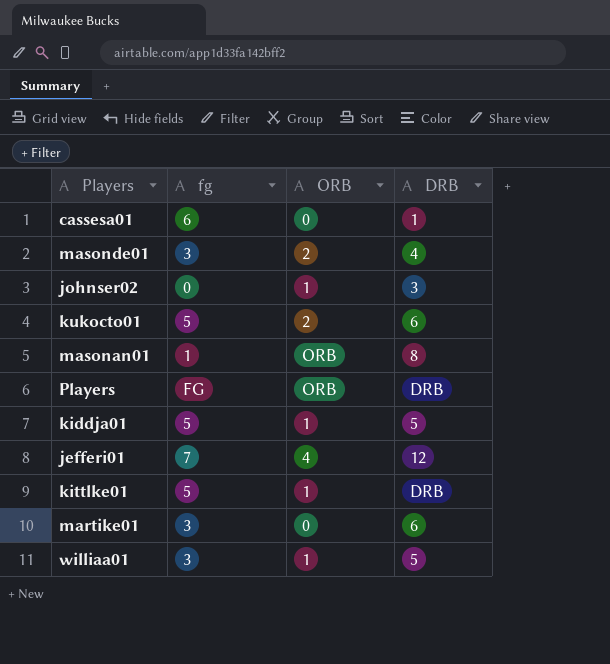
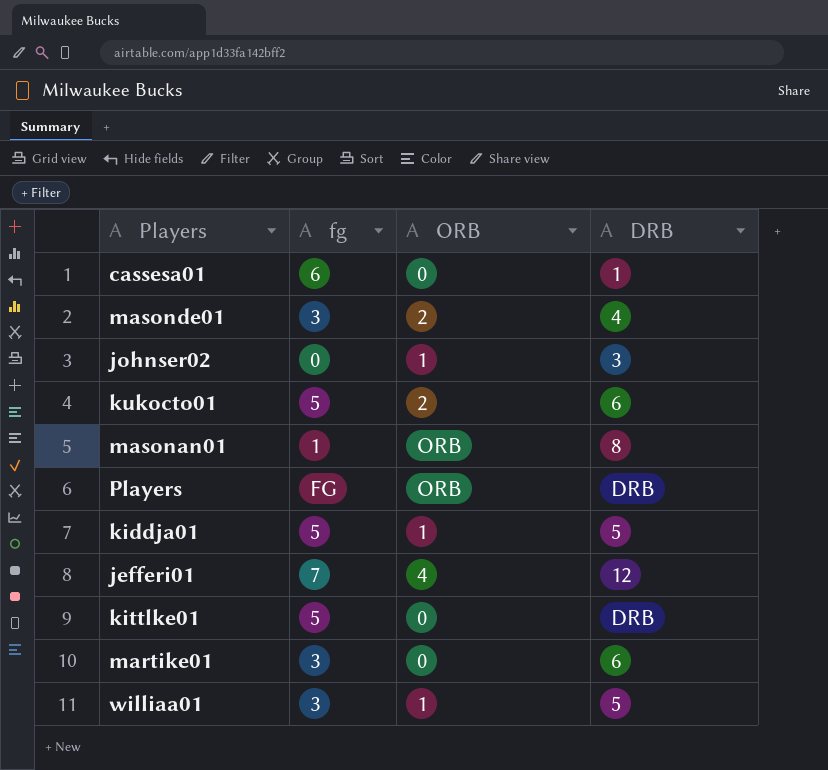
kittlke01 | ORB: 1 -> 0

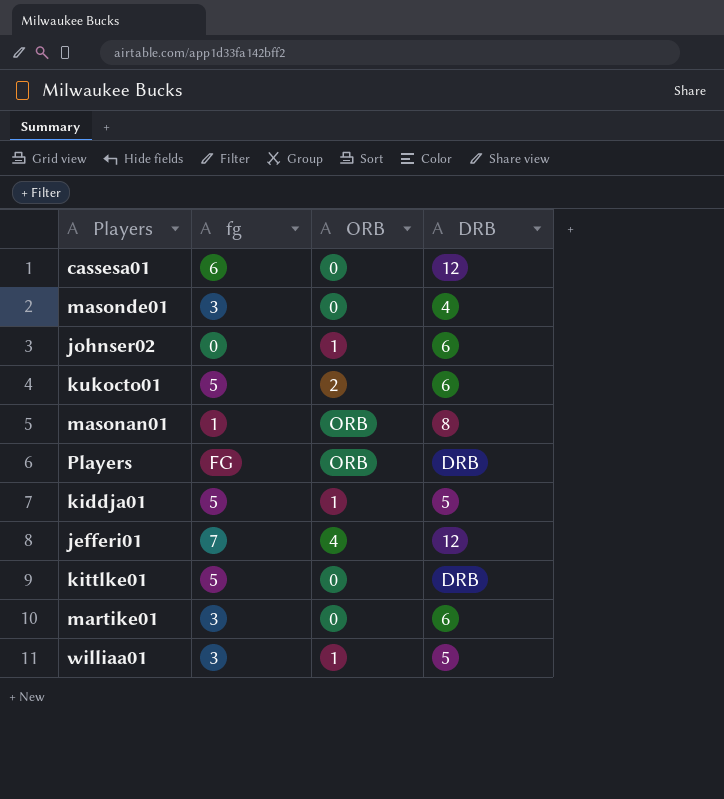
cassesa01 | DRB: 1 -> 12
masonde01 | ORB: 2 -> 0
johnser02 | DRB: 3 -> 6

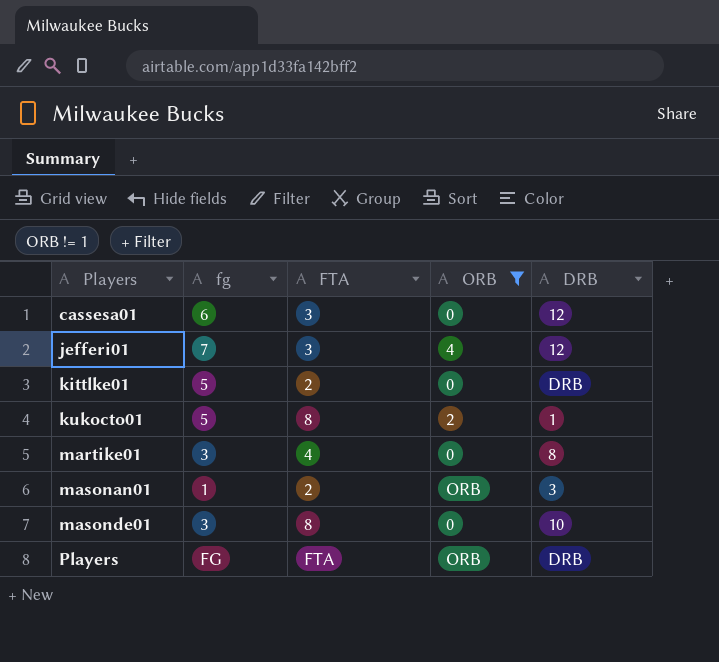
filter: none -> ORB != 1
row order: none -> Players ascending
column FTA | position: none -> 3
kukocto01 | DRB: 6 -> 1
martike01 | DRB: 6 -> 8
masonan01 | DRB: 8 -> 3
masonde01 | DRB: 4 -> 10

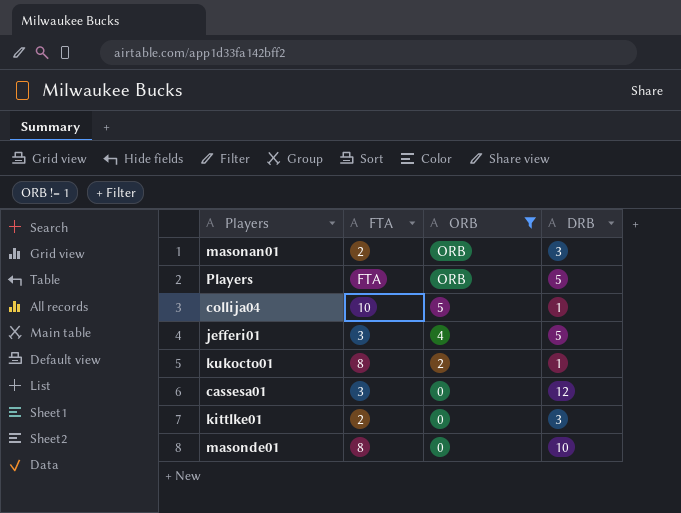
row order: Players ascending -> ORB descending
column fg | position: 2 -> none
row martike01: 3 | 4 | 0 | 8 -> none
Players | DRB: DRB -> 5
row collija04: none -> 10 | 5 | 1
jefferi01 | DRB: 12 -> 5
kittlke01 | DRB: DRB -> 3

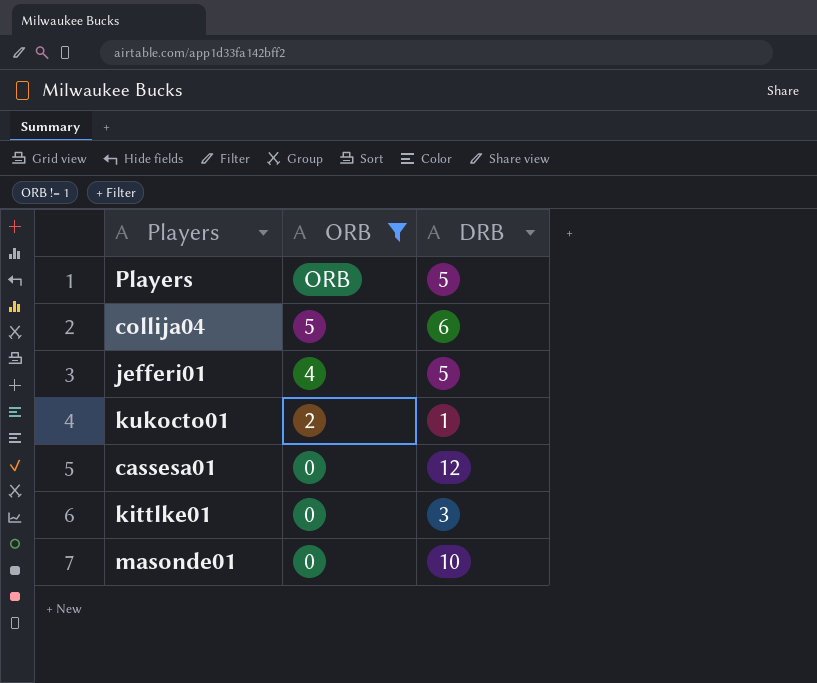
column FTA | position: 2 -> none
row masonan01: 2 | ORB | 3 -> none
collija04 | DRB: 1 -> 6

